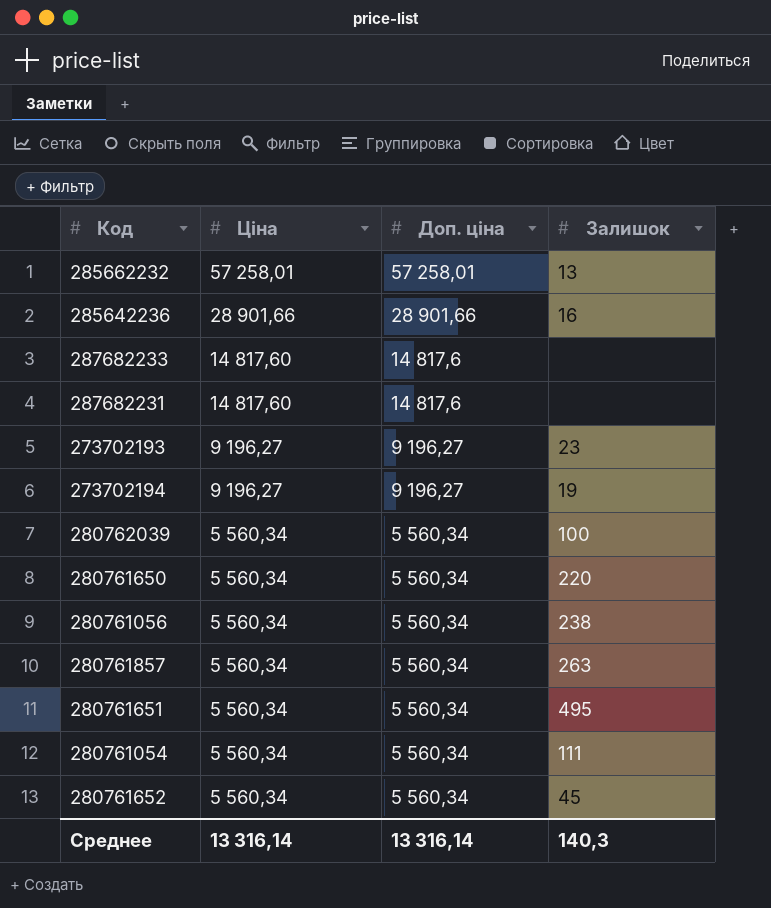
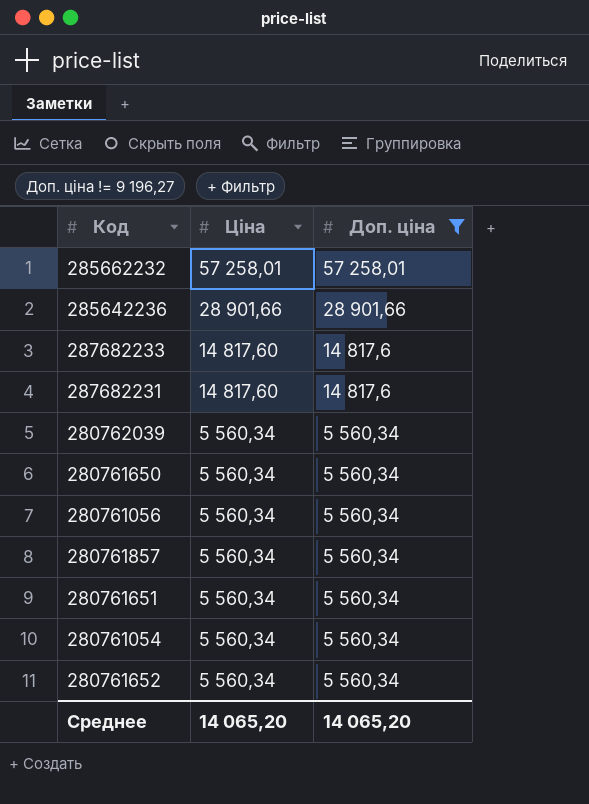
filter: none -> Доп. ціна != 9 196,27
column Залишок | position: 4 -> none
Среднее | Ціна: 13 316,14 -> 14 065,20
Среднее | Доп. ціна: 13 316,14 -> 14 065,20

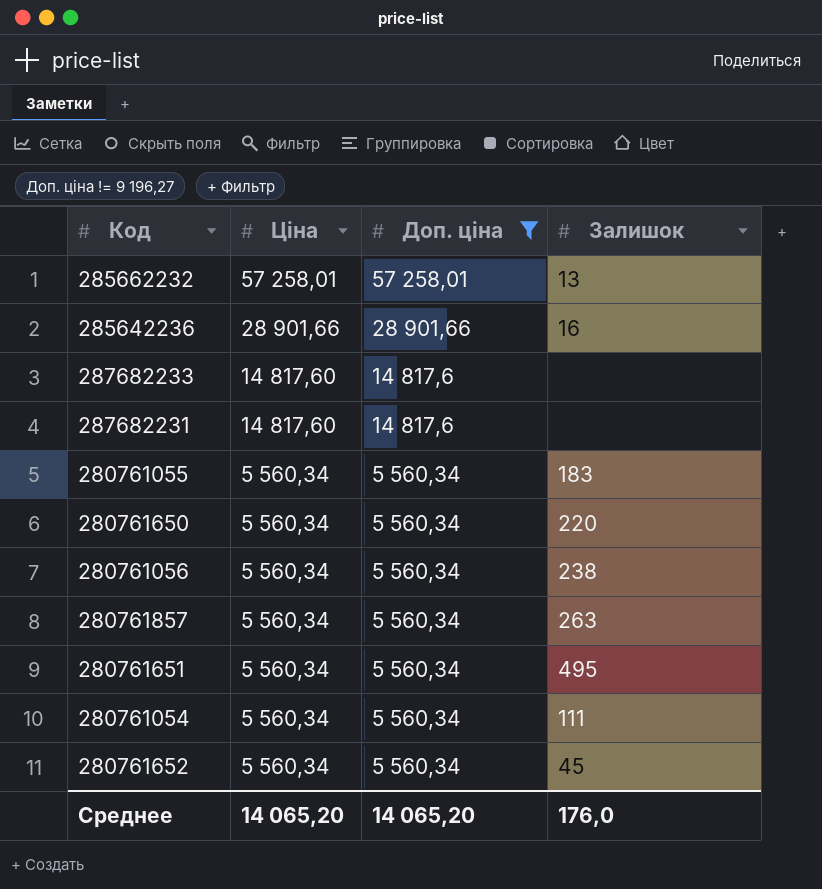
column Залишок | position: none -> 4
row 280762039: 5 560,34 | 5 560,34 -> none
row 280761055: none -> 5 560,34 | 5 560,34 | 183

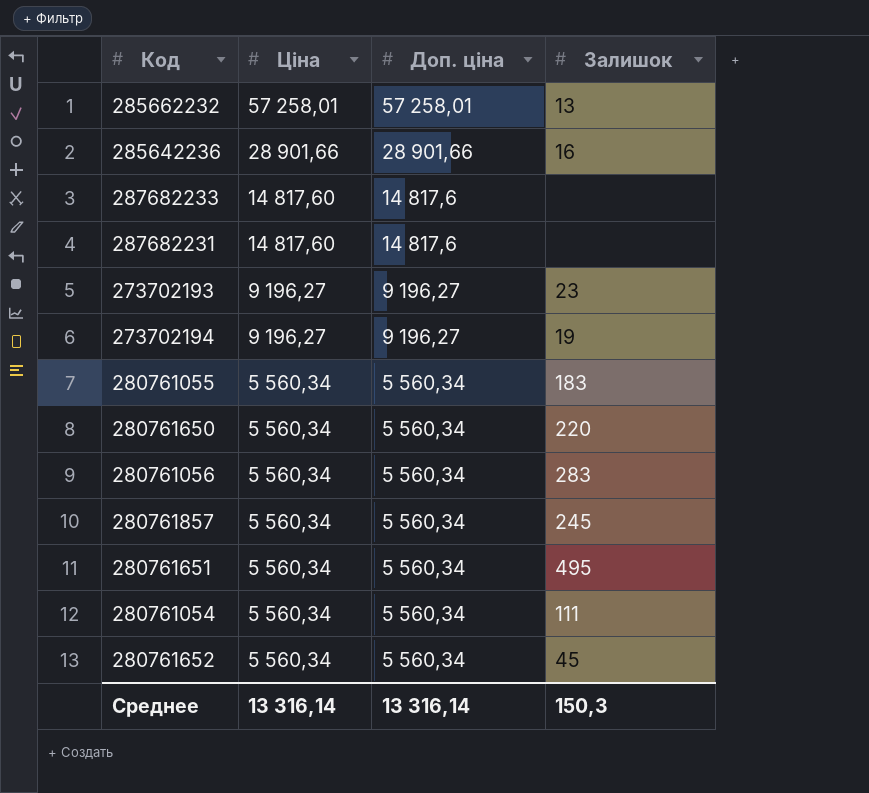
filter: Доп. ціна != 9 196,27 -> none
280761056 | Залишок: 238 -> 283
280761857 | Залишок: 263 -> 245
Среднее | Ціна: 14 065,20 -> 13 316,14
Среднее | Доп. ціна: 14 065,20 -> 13 316,14
Среднее | Залишок: 176,0 -> 150,3

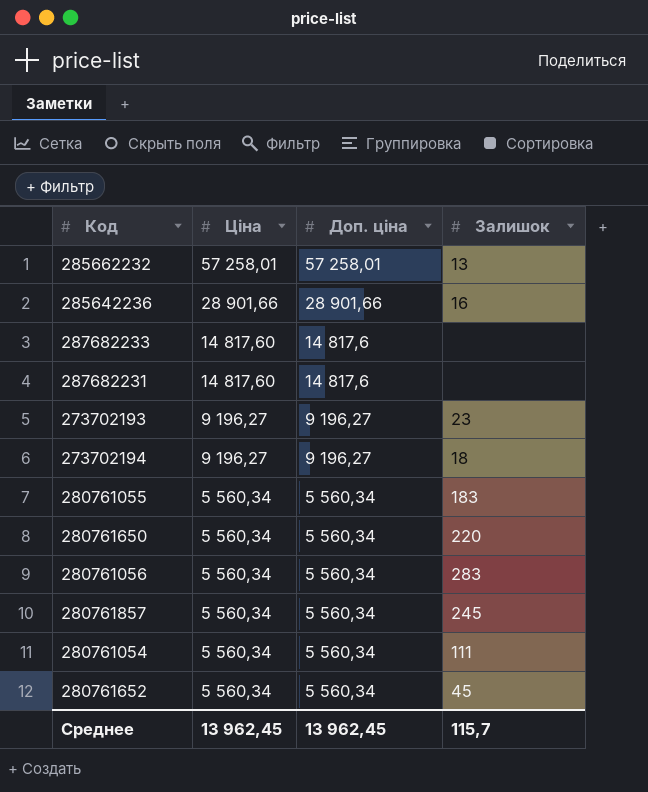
row 280761651: 5 560,34 | 5 560,34 | 495 -> none
273702194 | Залишок: 19 -> 18
Среднее | Ціна: 13 316,14 -> 13 962,45
Среднее | Доп. ціна: 13 316,14 -> 13 962,45
Среднее | Залишок: 150,3 -> 115,7

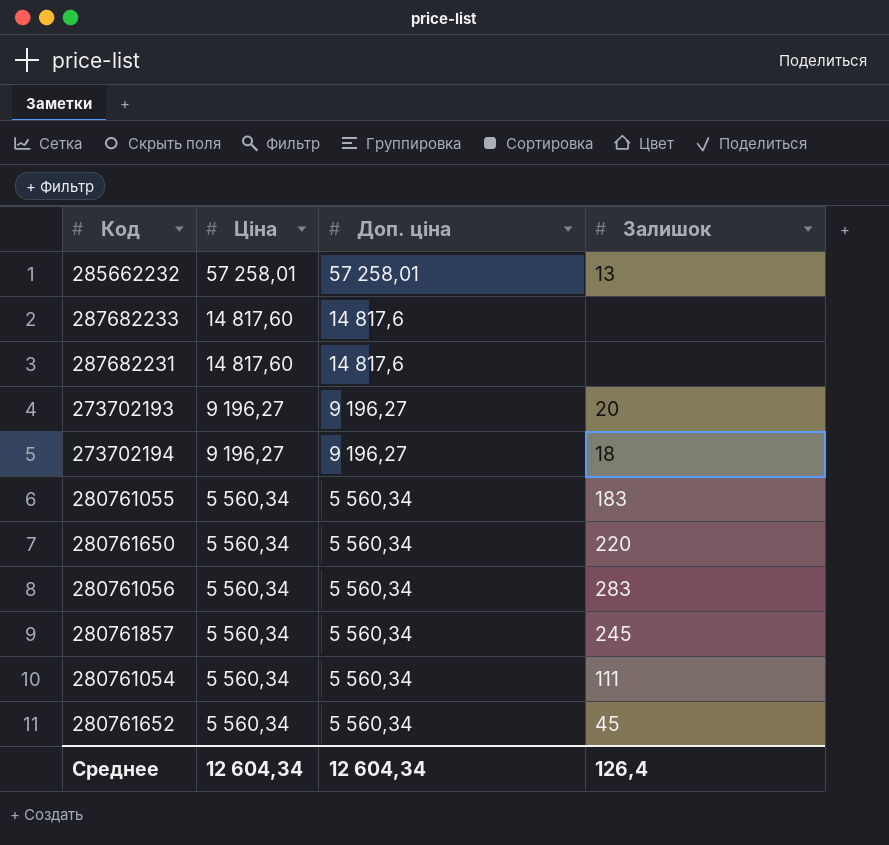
row 285642236: 28 901,66 | 28 901,66 | 16 -> none
273702193 | Залишок: 23 -> 20
Среднее | Ціна: 13 962,45 -> 12 604,34
Среднее | Доп. ціна: 13 962,45 -> 12 604,34
Среднее | Залишок: 115,7 -> 126,4

